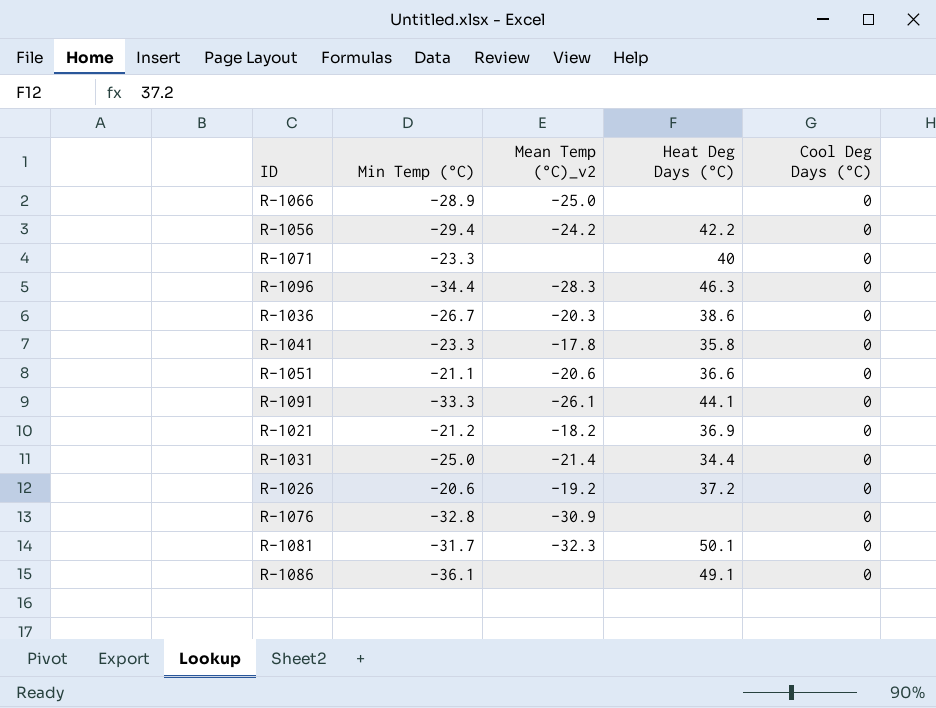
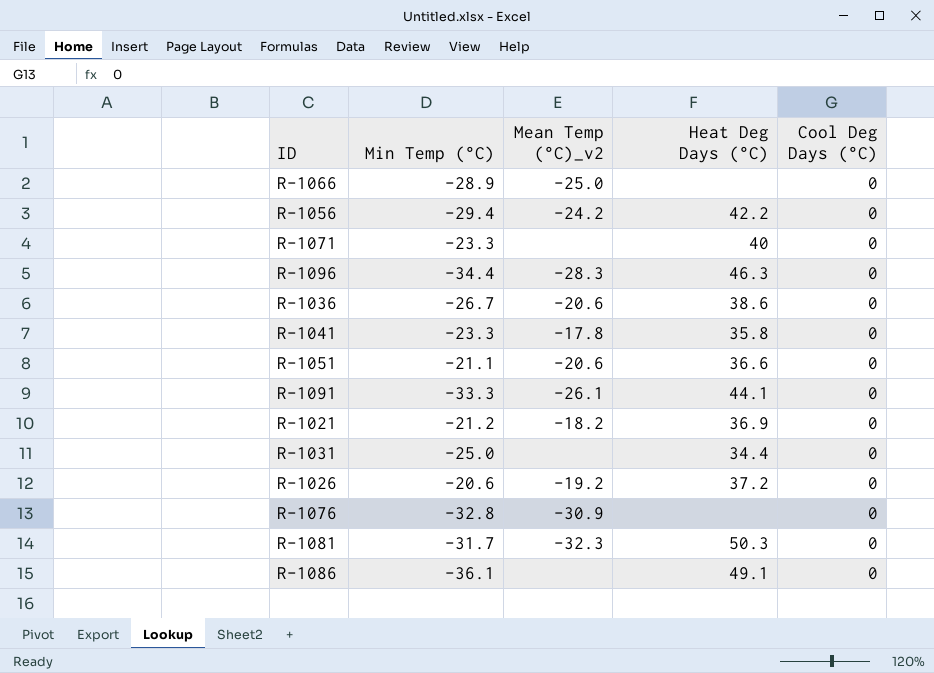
R-1036 | Mean Temp (°C)_v2: -20.3 -> -20.6
R-1031 | Mean Temp (°C)_v2: -21.4 -> none
R-1081 | Heat Deg Days (°C): 50.1 -> 50.3

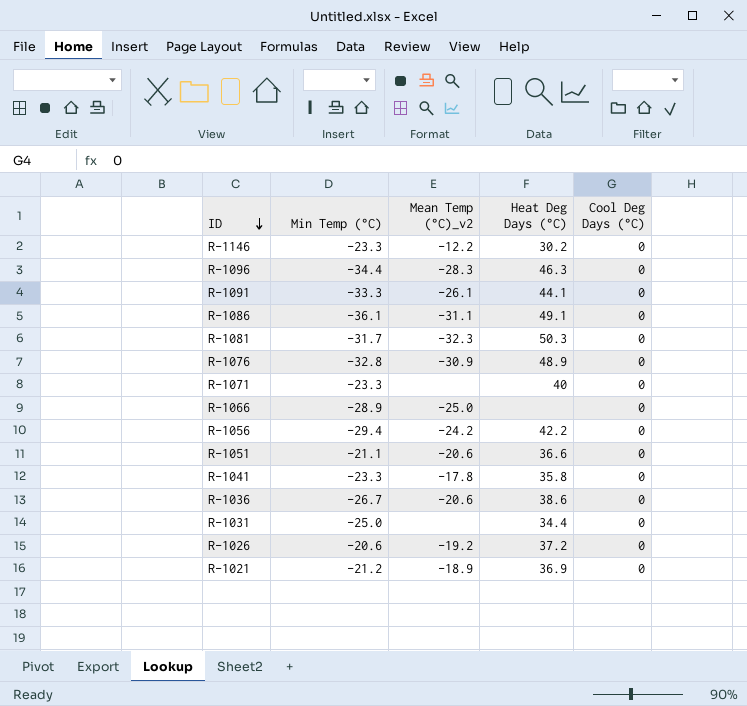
row order: none -> ID descending
row R-1146: none -> -23.3 | -12.2 | 30.2 | 0
R-1086 | Mean Temp (°C)_v2: none -> -31.1
R-1076 | Heat Deg Days (°C): none -> 48.9
R-1021 | Mean Temp (°C)_v2: -18.2 -> -18.9

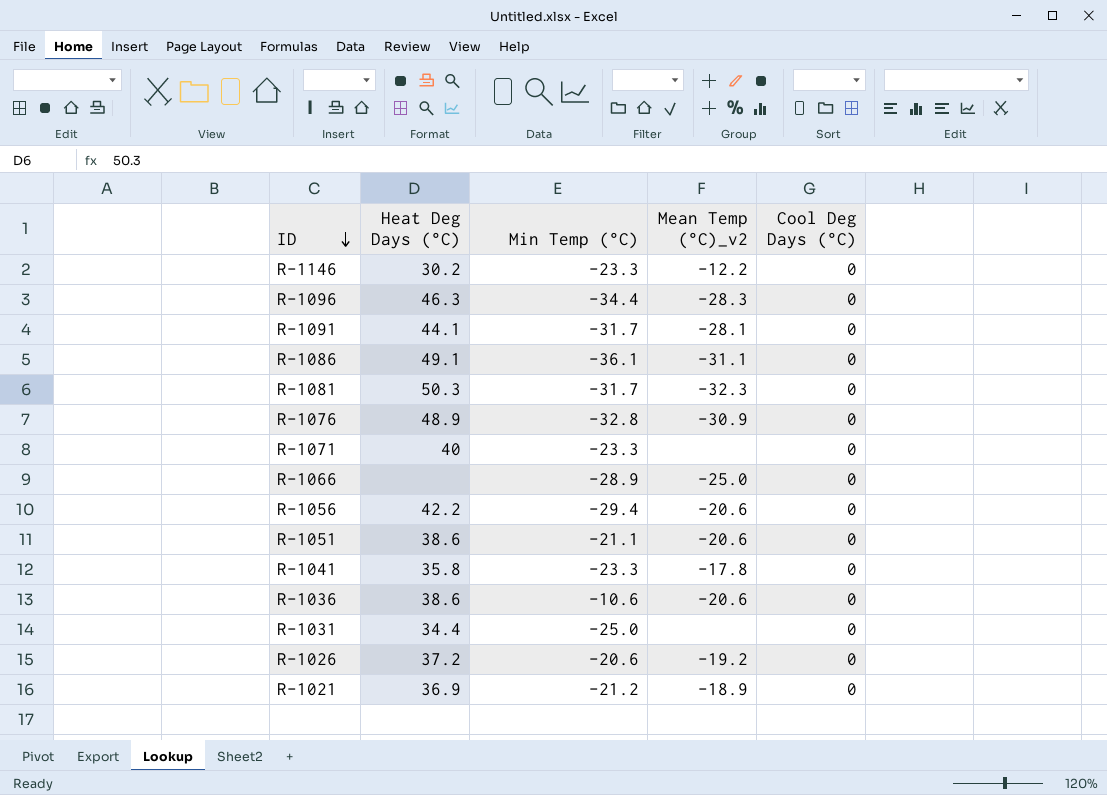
column Heat Deg Days (°C) | position: 4 -> 2
R-1091 | Min Temp (°C): -33.3 -> -31.7
R-1091 | Mean Temp (°C)_v2: -26.1 -> -28.1
R-1056 | Mean Temp (°C)_v2: -24.2 -> -20.6
R-1051 | Heat Deg Days (°C): 36.6 -> 38.6
R-1036 | Min Temp (°C): -26.7 -> -10.6

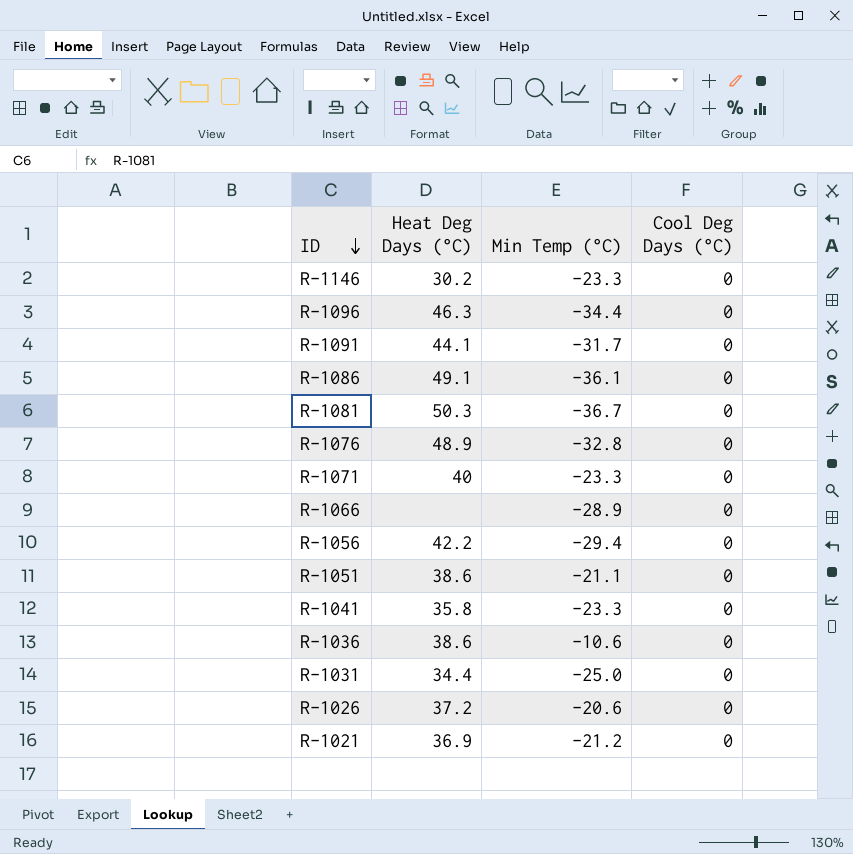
column Mean Temp (°C)_v2 | position: 4 -> none
R-1081 | Min Temp (°C): -31.7 -> -36.7

